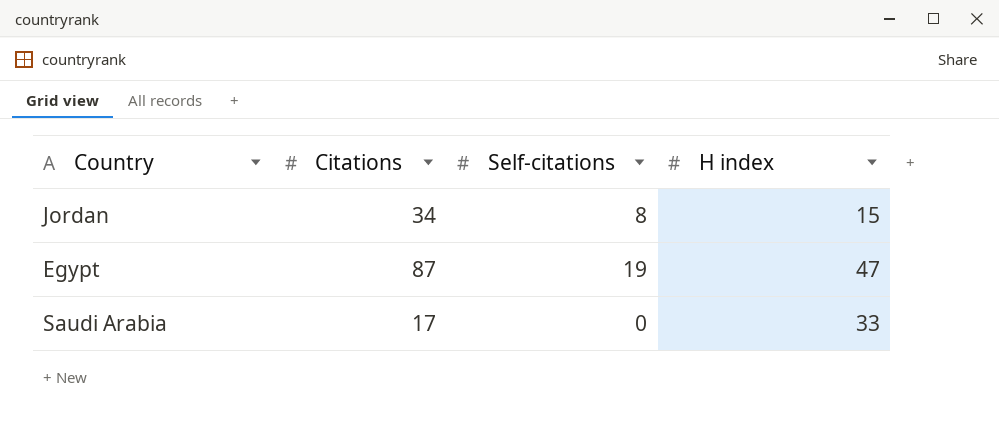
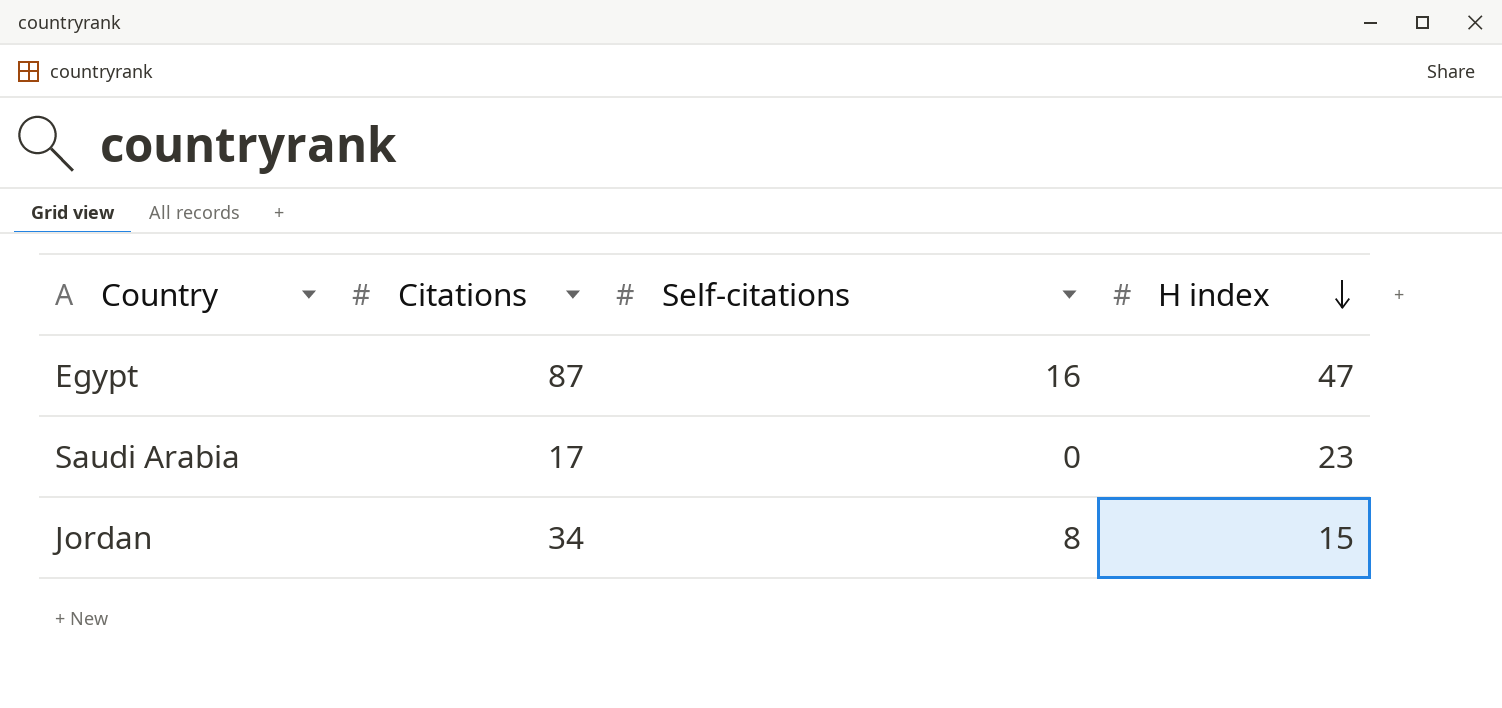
row order: none -> H index descending
Egypt | Self-citations: 19 -> 16
Saudi Arabia | H index: 33 -> 23

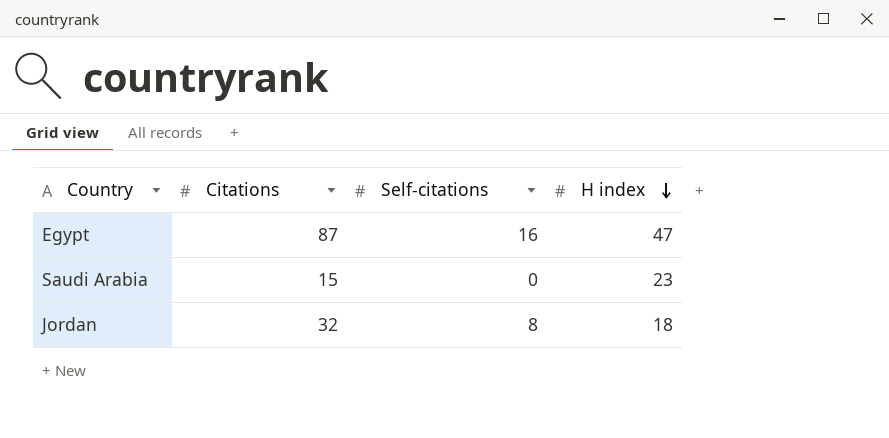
Saudi Arabia | Citations: 17 -> 15
Jordan | Citations: 34 -> 32
Jordan | H index: 15 -> 18

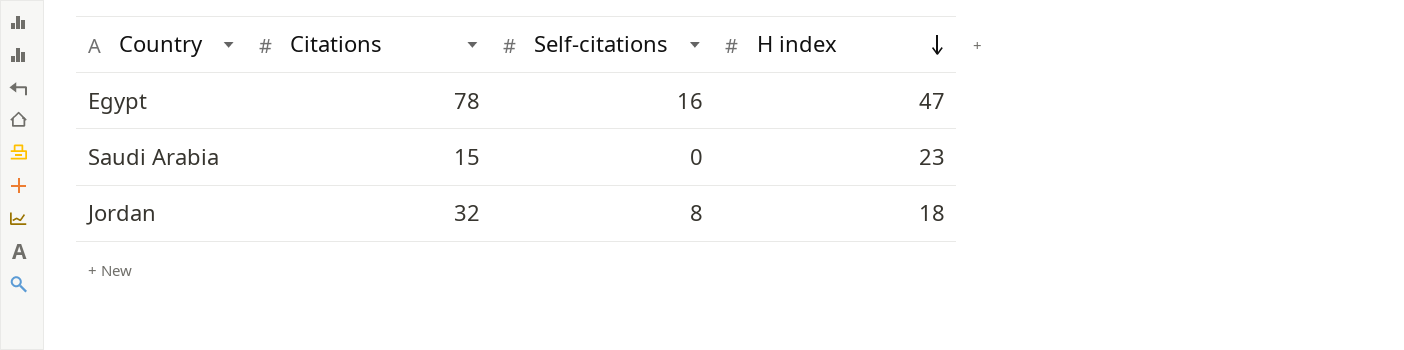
Egypt | Citations: 87 -> 78

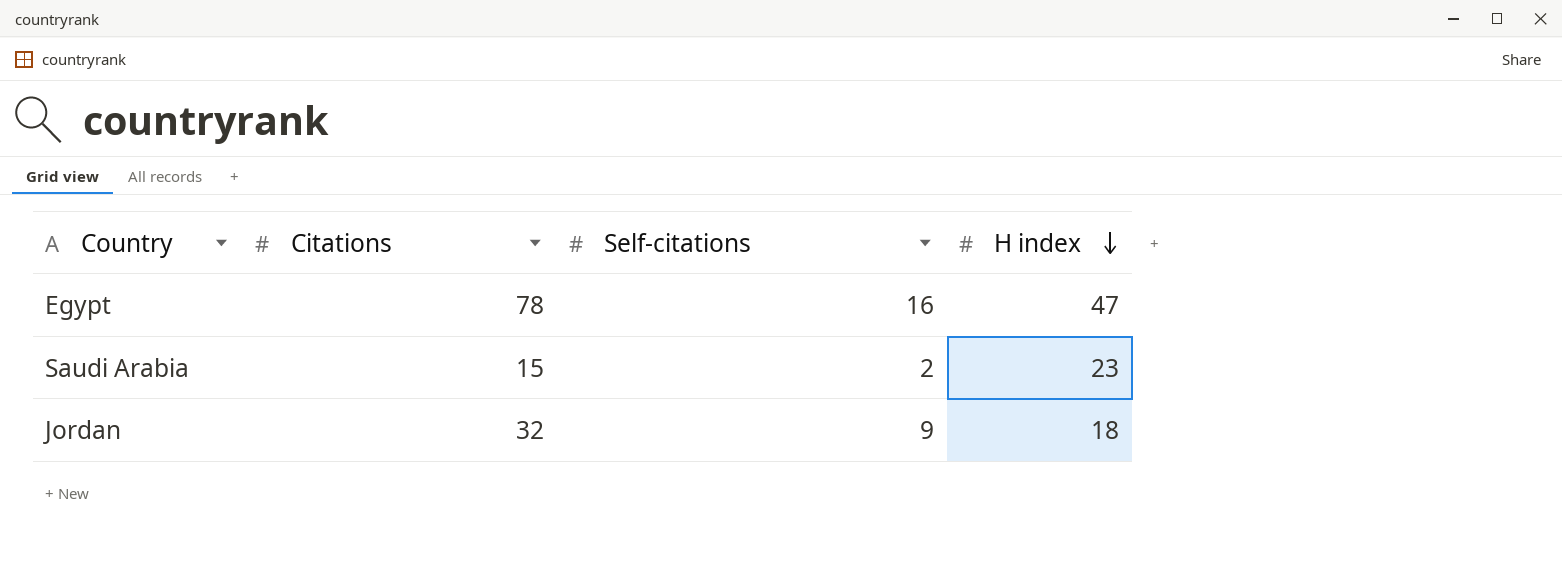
Saudi Arabia | Self-citations: 0 -> 2
Jordan | Self-citations: 8 -> 9

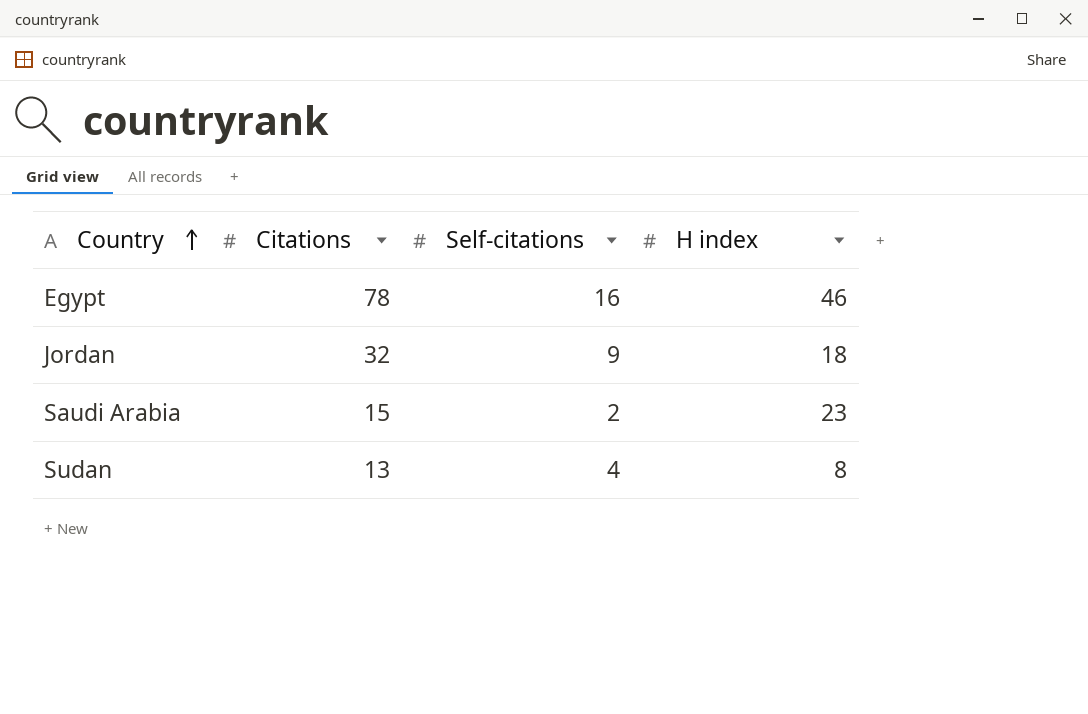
row order: H index descending -> Country ascending
Egypt | H index: 47 -> 46
row Sudan: none -> 13 | 4 | 8

